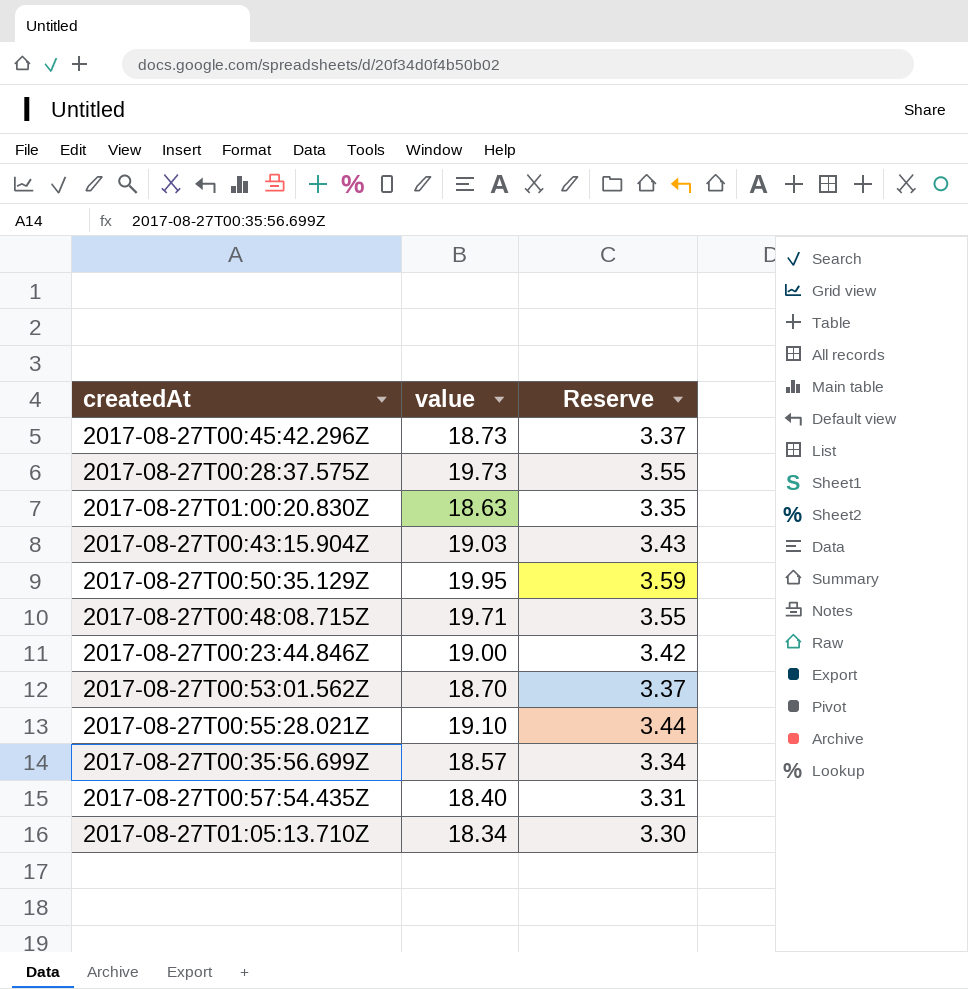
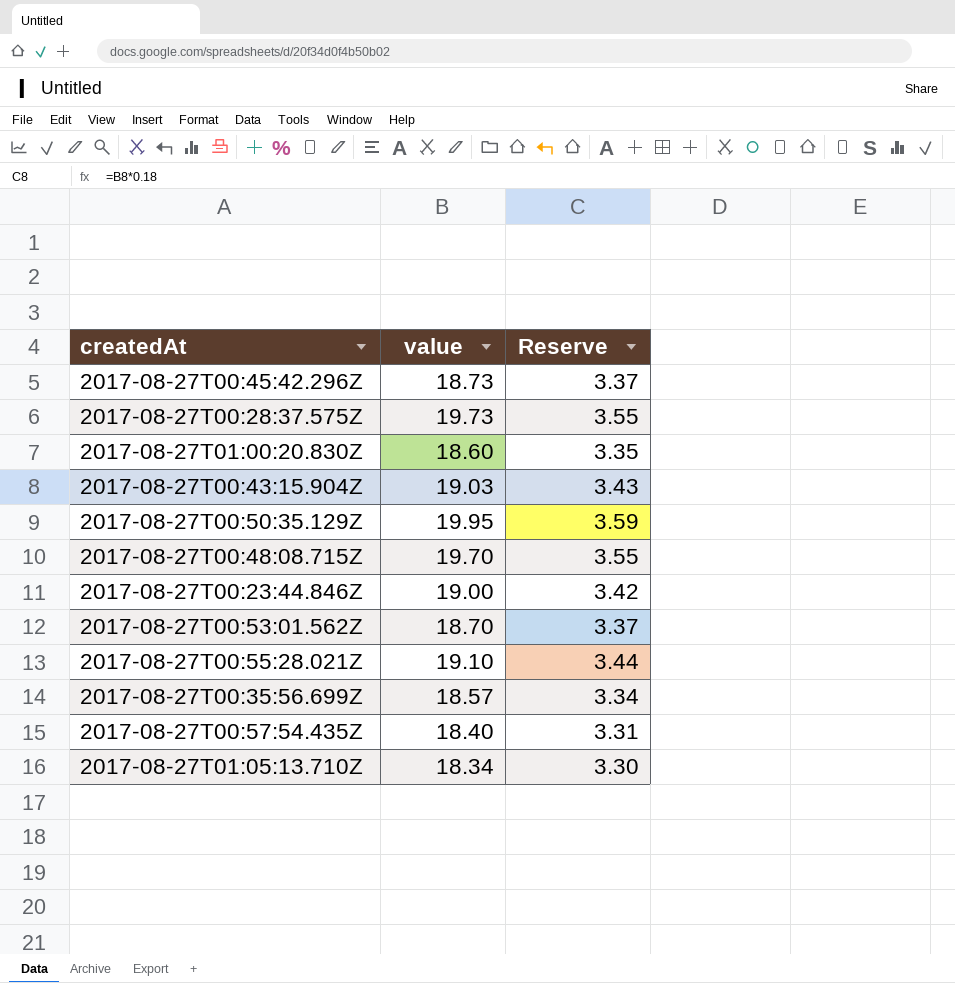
2017-08-27T01:00:20.830Z | value: 18.63 -> 18.60
2017-08-27T00:48:08.715Z | value: 19.71 -> 19.70

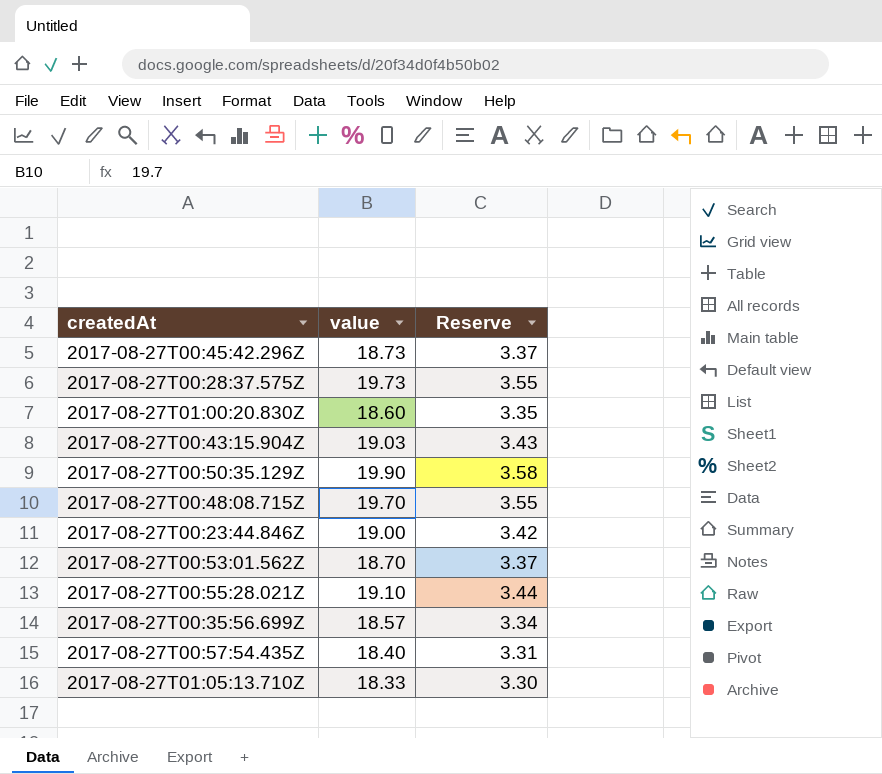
2017-08-27T00:50:35.129Z | value: 19.95 -> 19.90
2017-08-27T00:50:35.129Z | Reserve: 3.59 -> 3.58
2017-08-27T01:05:13.710Z | value: 18.34 -> 18.33

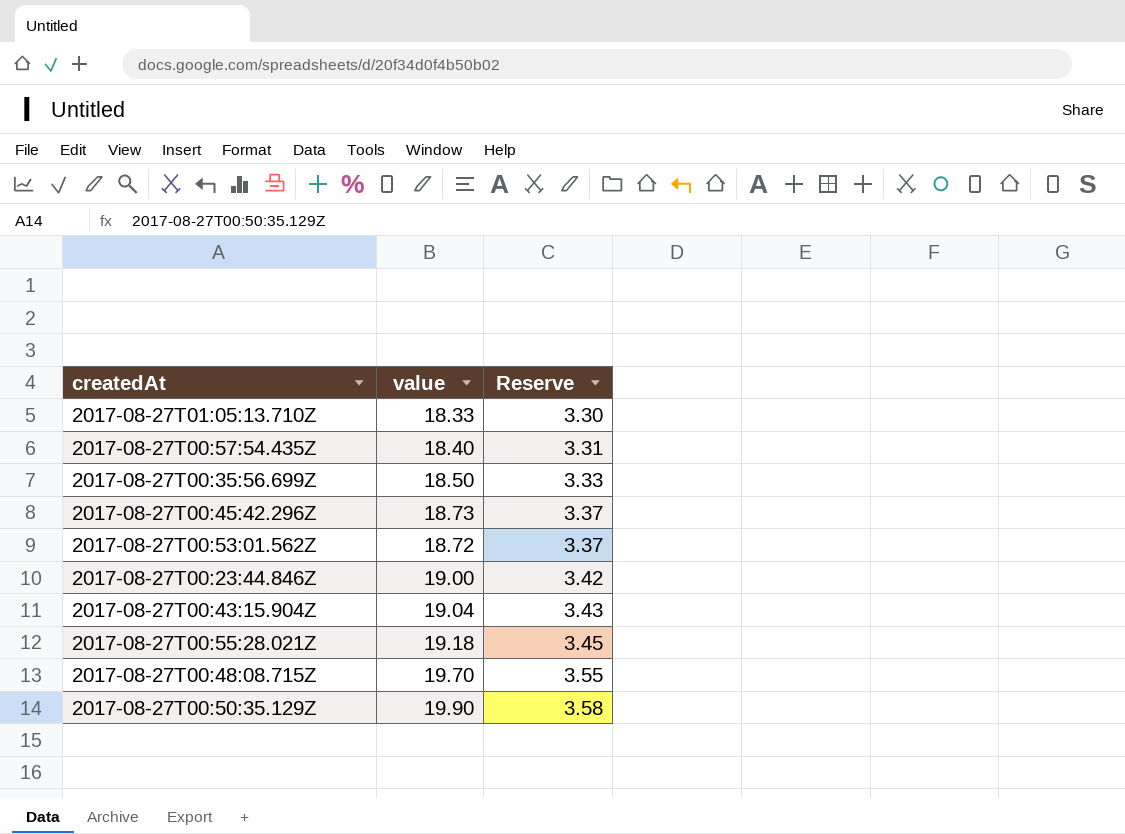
row order: none -> Reserve ascending
row 2017-08-27T00:28:37.575Z: 19.73 | 3.55 -> none
row 2017-08-27T01:00:20.830Z: 18.60 | 3.35 -> none
2017-08-27T00:35:56.699Z | value: 18.57 -> 18.50
2017-08-27T00:35:56.699Z | Reserve: 3.34 -> 3.33
2017-08-27T00:53:01.562Z | value: 18.70 -> 18.72
2017-08-27T00:43:15.904Z | value: 19.03 -> 19.04
2017-08-27T00:55:28.021Z | value: 19.10 -> 19.18
2017-08-27T00:55:28.021Z | Reserve: 3.44 -> 3.45

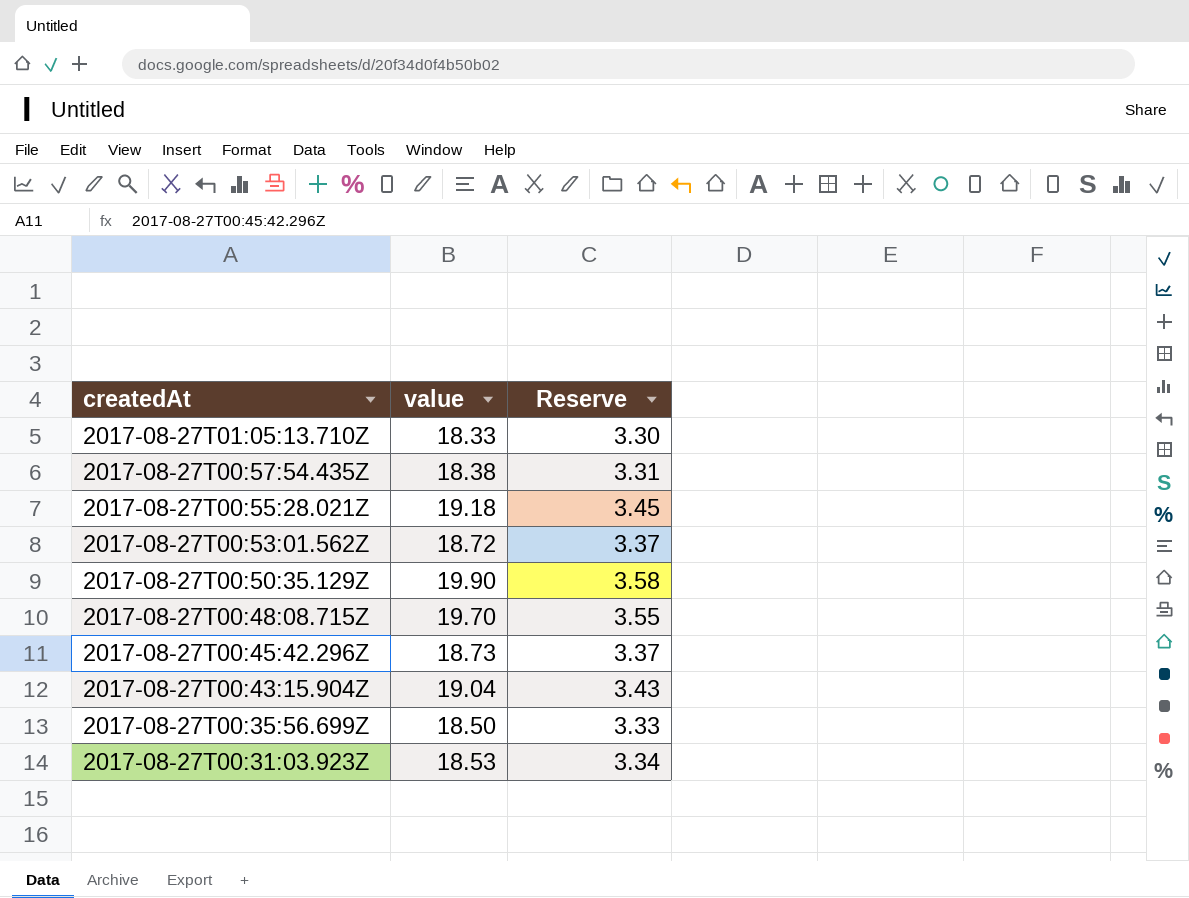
row order: Reserve ascending -> createdAt descending
row 2017-08-27T00:23:44.846Z: 19.00 | 3.42 -> none
2017-08-27T00:57:54.435Z | value: 18.40 -> 18.38
row 2017-08-27T00:31:03.923Z: none -> 18.53 | 3.34

